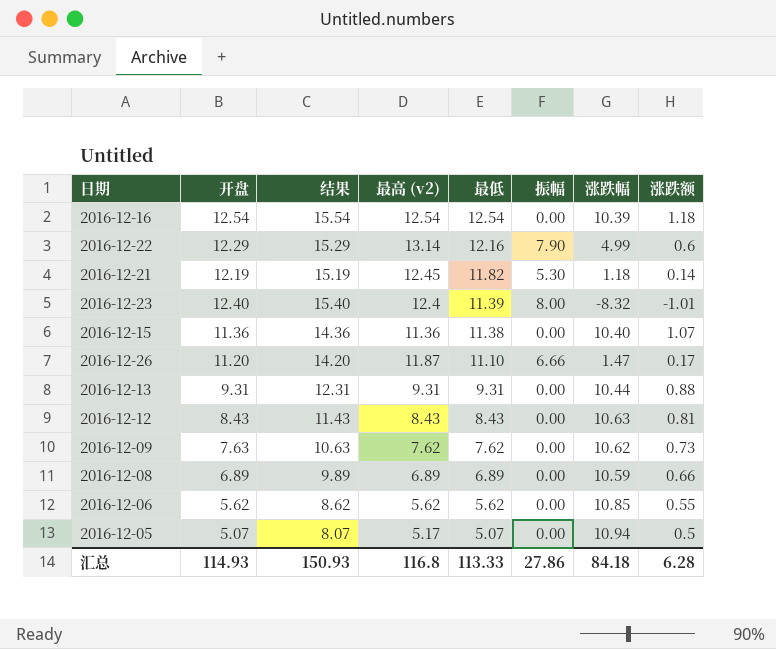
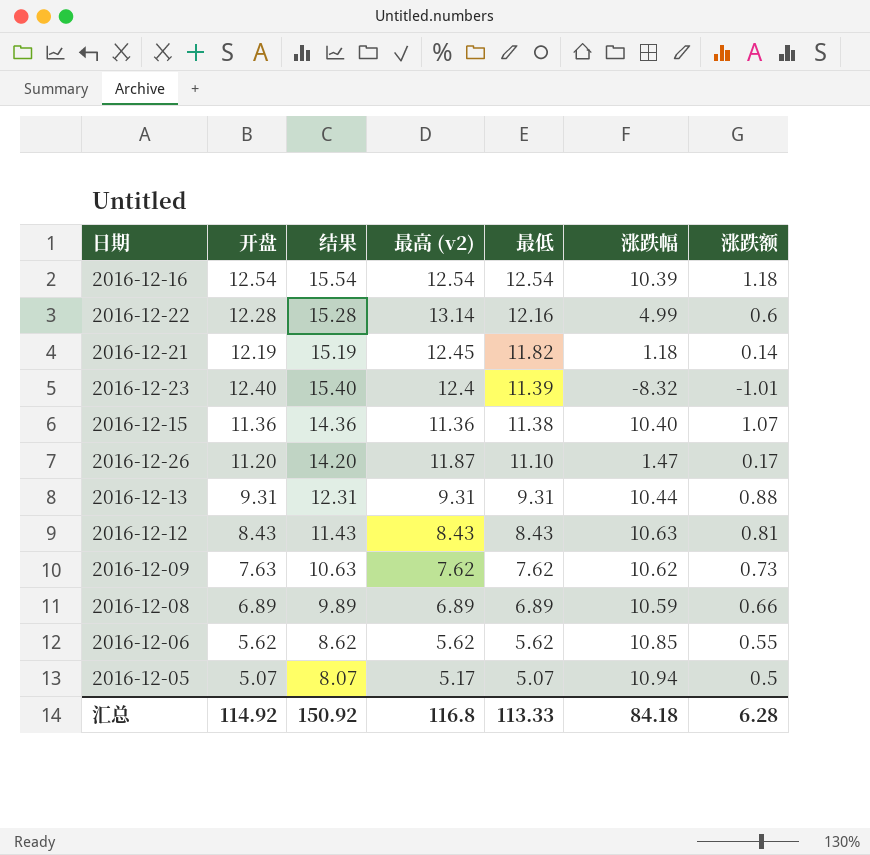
column 振幅 | position: 6 -> none
2016-12-22 | 开盘: 12.29 -> 12.28
2016-12-22 | 结果: 15.29 -> 15.28
汇总 | 开盘: 114.93 -> 114.92
汇总 | 结果: 150.93 -> 150.92

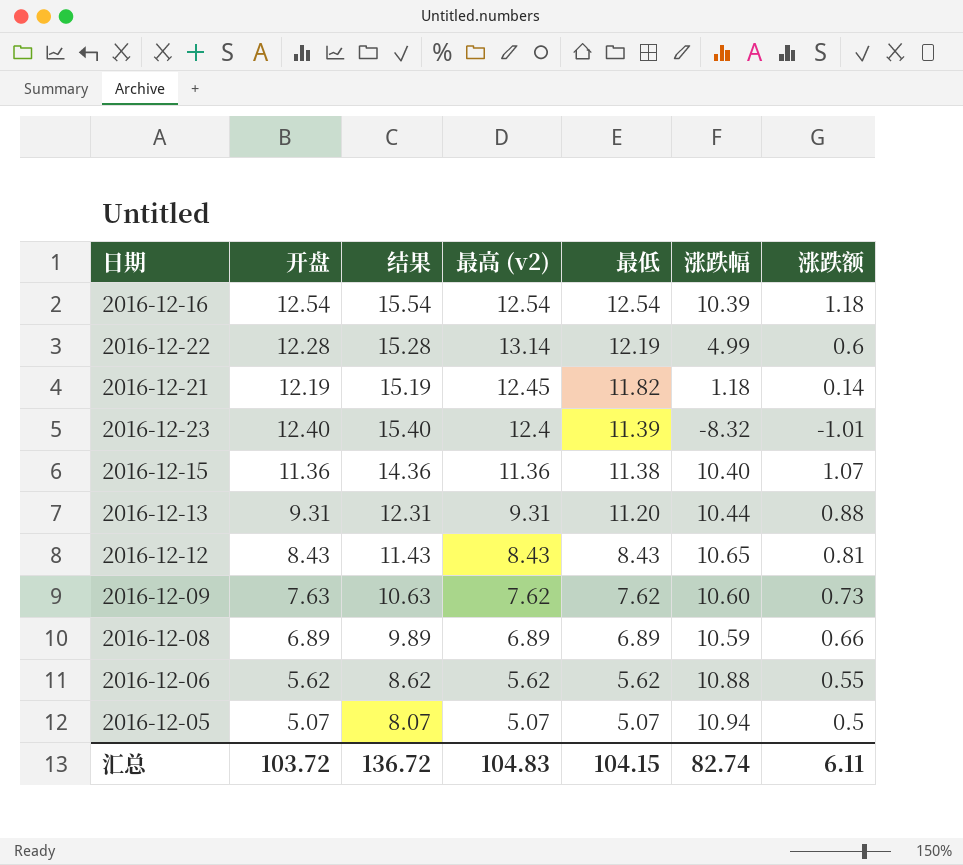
row 2016-12-26: 11.20 | 14.20 | 11.87 | 11.10 | 1.47 | 0.17 -> none
2016-12-22 | 最低: 12.16 -> 12.19
2016-12-13 | 最低: 9.31 -> 11.20
2016-12-12 | 涨跌幅: 10.63 -> 10.65
2016-12-09 | 涨跌幅: 10.62 -> 10.60
2016-12-06 | 涨跌幅: 10.85 -> 10.88
2016-12-05 | 最高 (v2): 5.17 -> 5.07
汇总 | 开盘: 114.92 -> 103.72
汇总 | 结果: 150.92 -> 136.72
汇总 | 最高 (v2): 116.8 -> 104.83
汇总 | 最低: 113.33 -> 104.15
汇总 | 涨跌幅: 84.18 -> 82.74
汇总 | 涨跌额: 6.28 -> 6.11

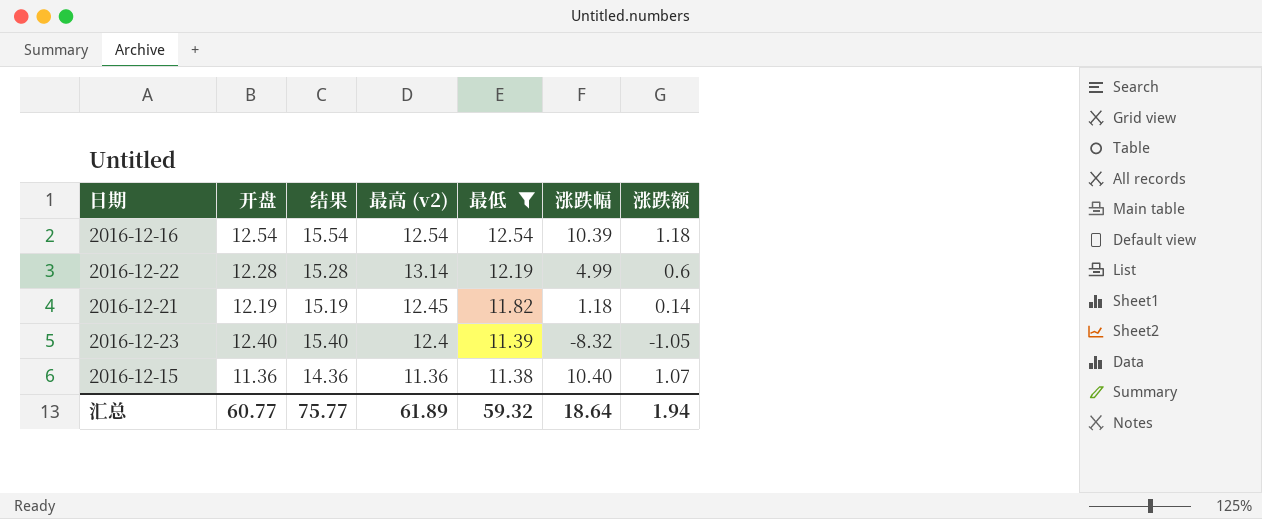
filter: none -> 最低 >= 11.38
2016-12-23 | 涨跌额: -1.01 -> -1.05
汇总 | 开盘: 103.72 -> 60.77
汇总 | 结果: 136.72 -> 75.77
汇总 | 最高 (v2): 104.83 -> 61.89
汇总 | 最低: 104.15 -> 59.32
汇总 | 涨跌幅: 82.74 -> 18.64
汇总 | 涨跌额: 6.11 -> 1.94

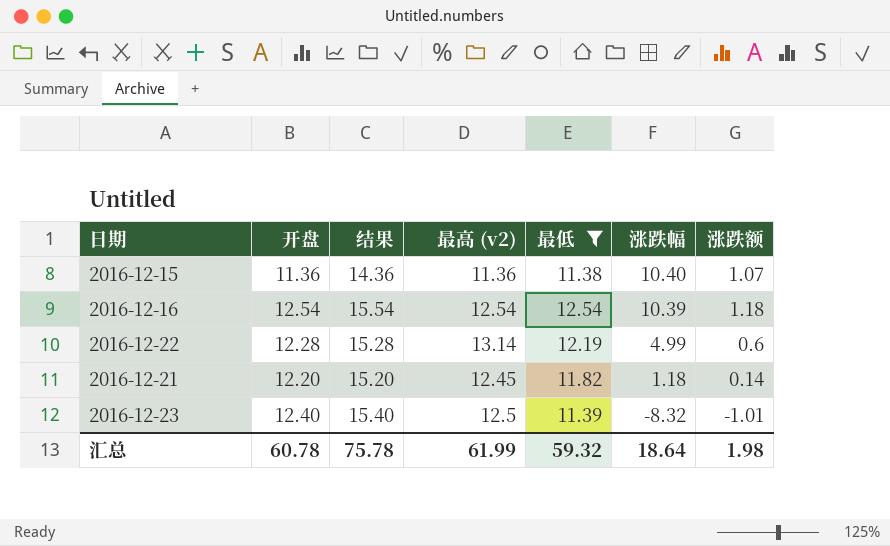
row order: 最低 descending -> 涨跌幅 descending
2016-12-21 | 开盘: 12.19 -> 12.20
2016-12-21 | 结果: 15.19 -> 15.20
2016-12-23 | 最高 (v2): 12.4 -> 12.5
2016-12-23 | 涨跌额: -1.05 -> -1.01
汇总 | 开盘: 60.77 -> 60.78
汇总 | 结果: 75.77 -> 75.78
汇总 | 最高 (v2): 61.89 -> 61.99
汇总 | 涨跌额: 1.94 -> 1.98

